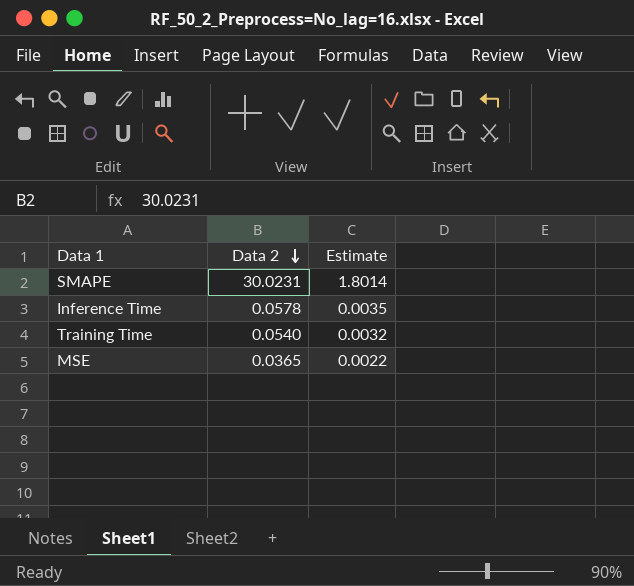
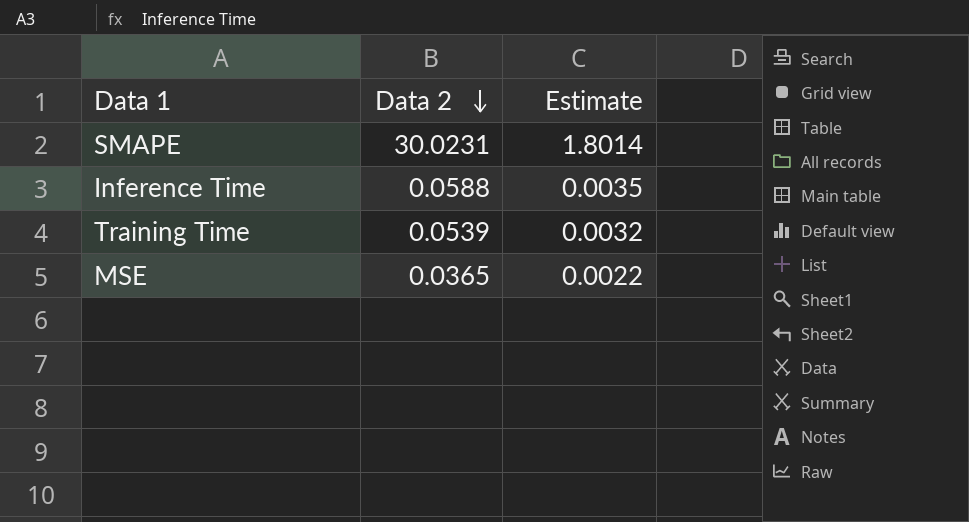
Inference Time | Data 2: 0.0578 -> 0.0588
Training Time | Data 2: 0.0540 -> 0.0539

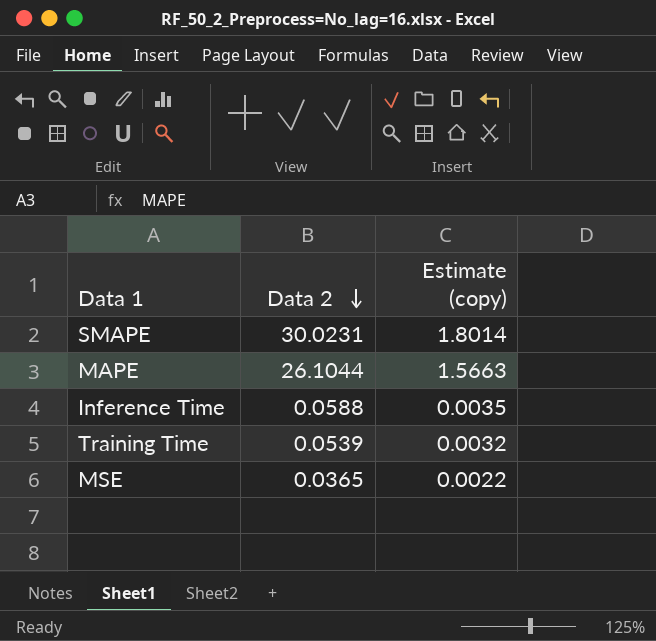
column name: Estimate -> Estimate (copy)
row MAPE: none -> 26.1044 | 1.5663

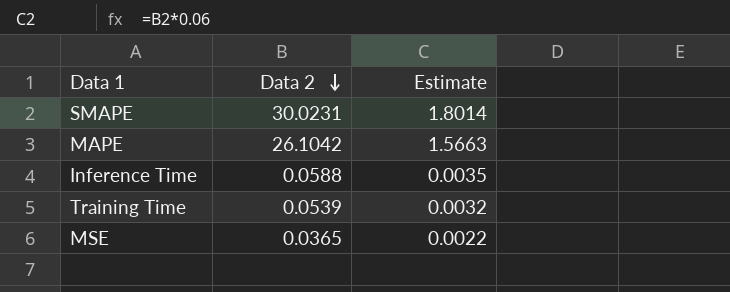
column name: Estimate (copy) -> Estimate
MAPE | Data 2: 26.1044 -> 26.1042

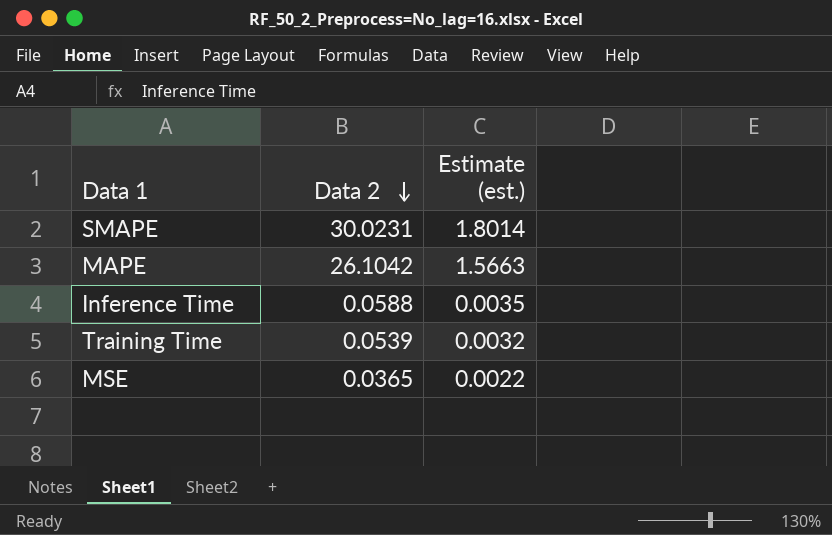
column name: Estimate -> Estimate (est.)

